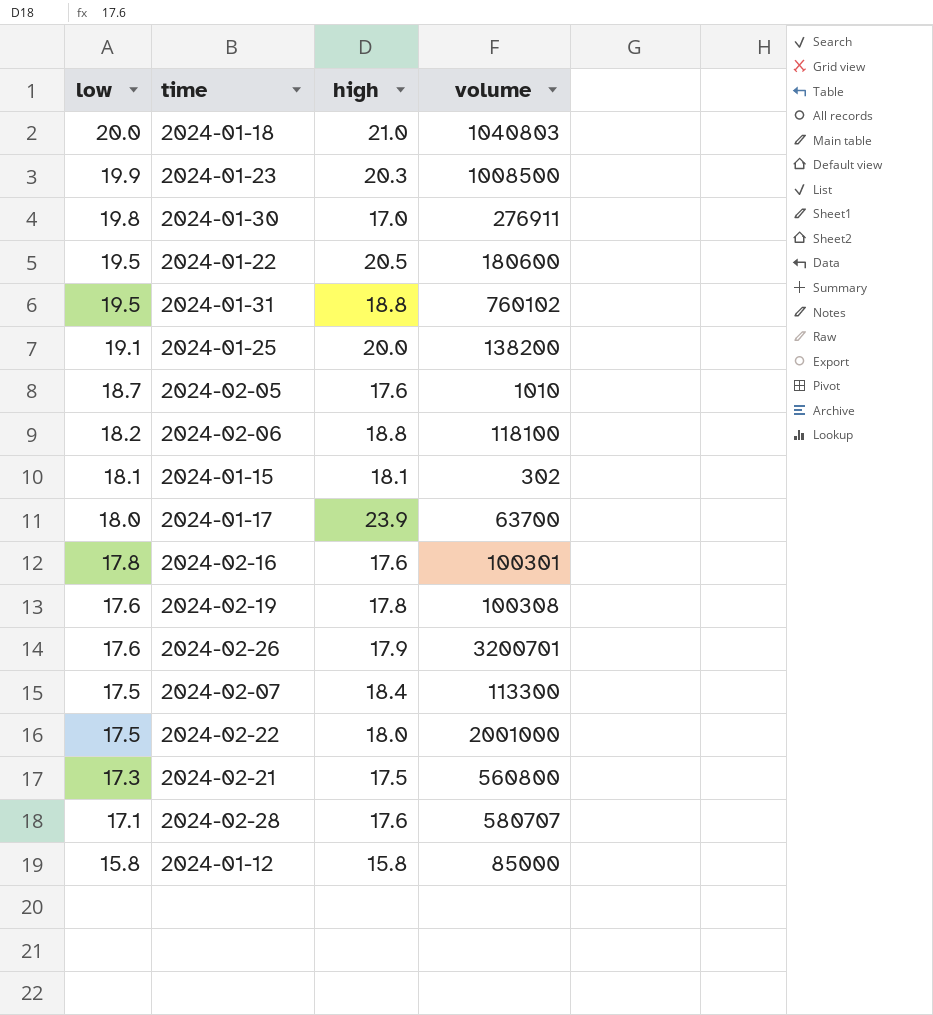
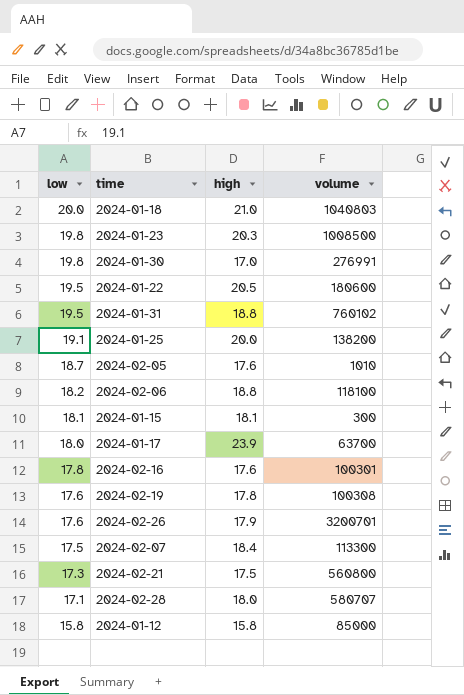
row 2024-02-22: 17.5 | 18.0 | 2001000 -> none
2024-01-23 | low: 19.9 -> 19.8
2024-01-30 | volume: 276911 -> 276991
2024-01-15 | volume: 302 -> 300
2024-02-28 | high: 17.6 -> 18.0

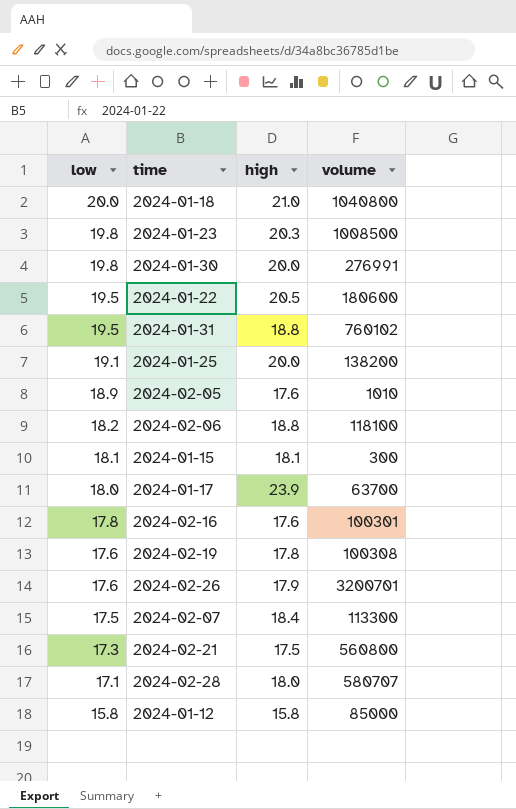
2024-01-18 | volume: 1040803 -> 1040800
2024-01-30 | high: 17.0 -> 20.0
2024-02-05 | low: 18.7 -> 18.9

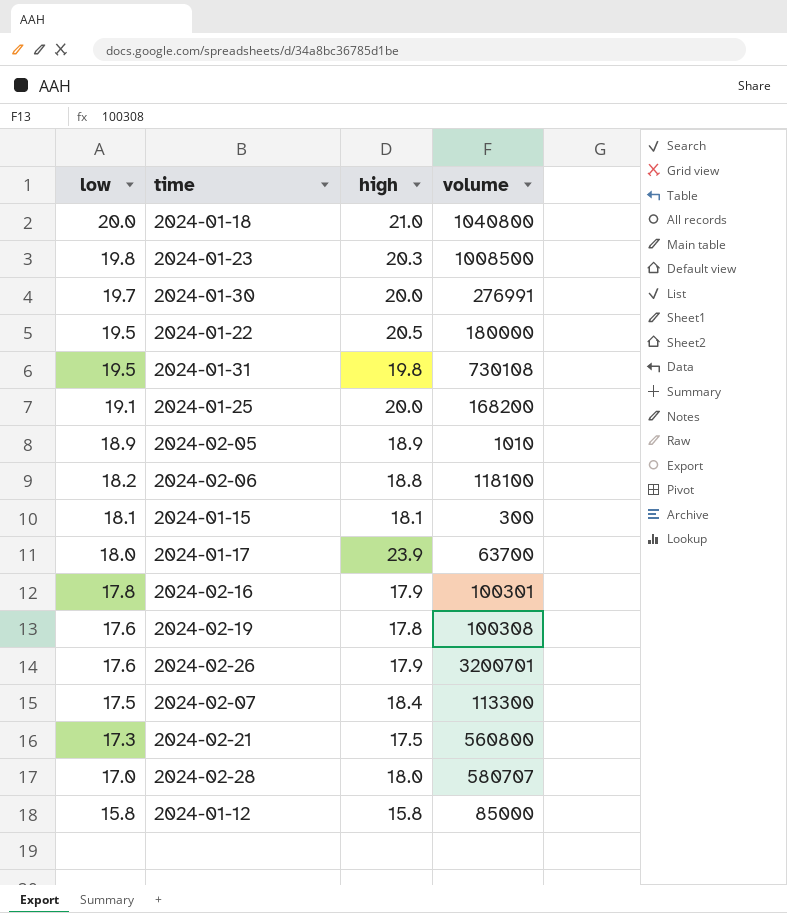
2024-01-30 | low: 19.8 -> 19.7
2024-01-22 | volume: 180600 -> 180000
2024-01-31 | high: 18.8 -> 19.8
2024-01-31 | volume: 760102 -> 730108
2024-01-25 | volume: 138200 -> 168200
2024-02-05 | high: 17.6 -> 18.9
2024-02-16 | high: 17.6 -> 17.9
2024-02-28 | low: 17.1 -> 17.0

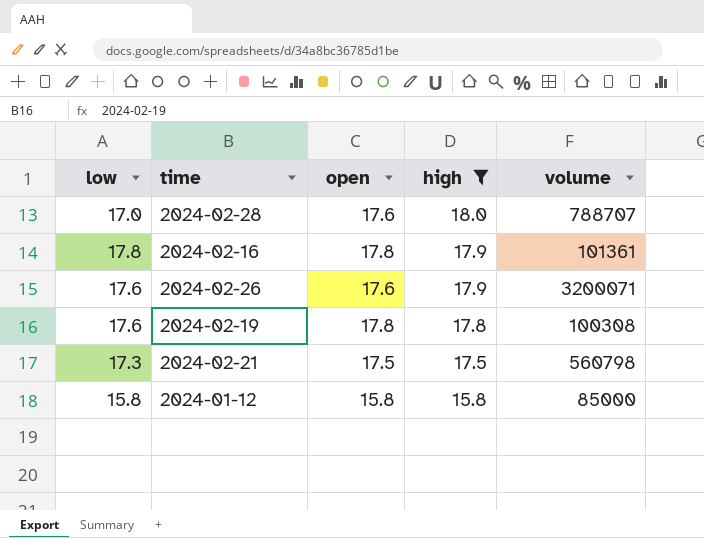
filter: none -> high <= 18.0
row order: low descending -> high descending
column open | position: none -> 3
2024-02-28 | volume: 580707 -> 788707
2024-02-16 | volume: 100301 -> 101361
2024-02-26 | volume: 3200701 -> 3200071
2024-02-21 | volume: 560800 -> 560798

